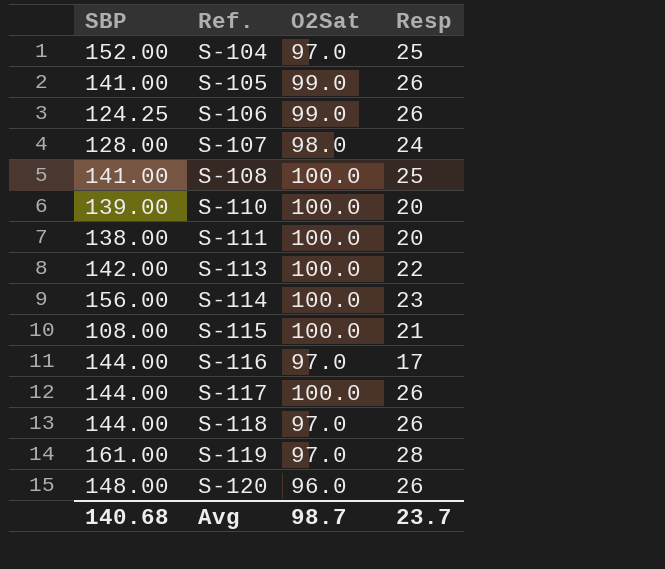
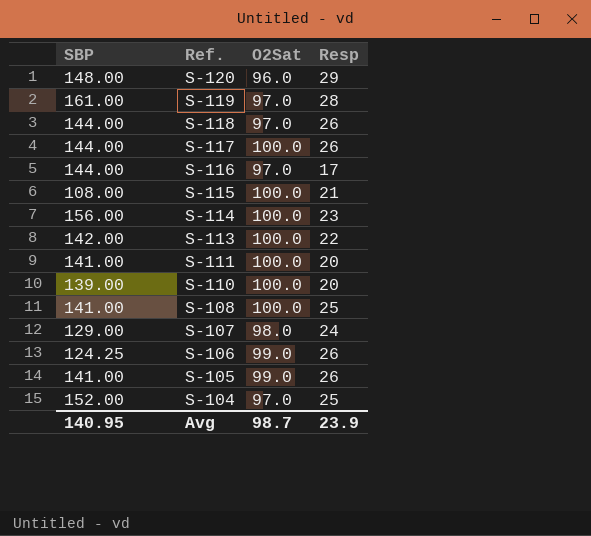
row order: Ref. ascending -> Ref. descending
S-120 | Resp: 26 -> 29
S-111 | SBP: 138.00 -> 141.00
S-107 | SBP: 128.00 -> 129.00
Avg | SBP: 140.68 -> 140.95
Avg | Resp: 23.7 -> 23.9

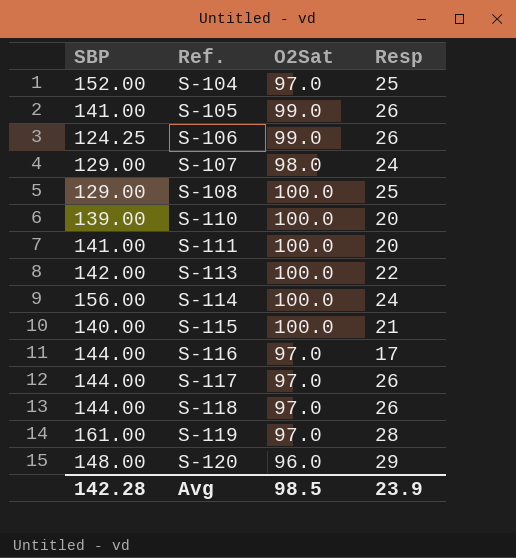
row order: Ref. descending -> Ref. ascending
S-108 | SBP: 141.00 -> 129.00
S-114 | Resp: 23 -> 24
S-115 | SBP: 108.00 -> 140.00
S-117 | O2Sat: 100.0 -> 97.0
Avg | SBP: 140.95 -> 142.28
Avg | O2Sat: 98.7 -> 98.5

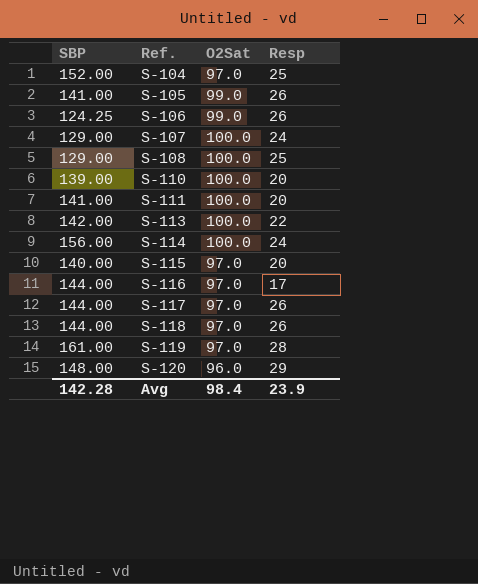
S-107 | O2Sat: 98.0 -> 100.0
S-115 | O2Sat: 100.0 -> 97.0
S-115 | Resp: 21 -> 20
Avg | O2Sat: 98.5 -> 98.4

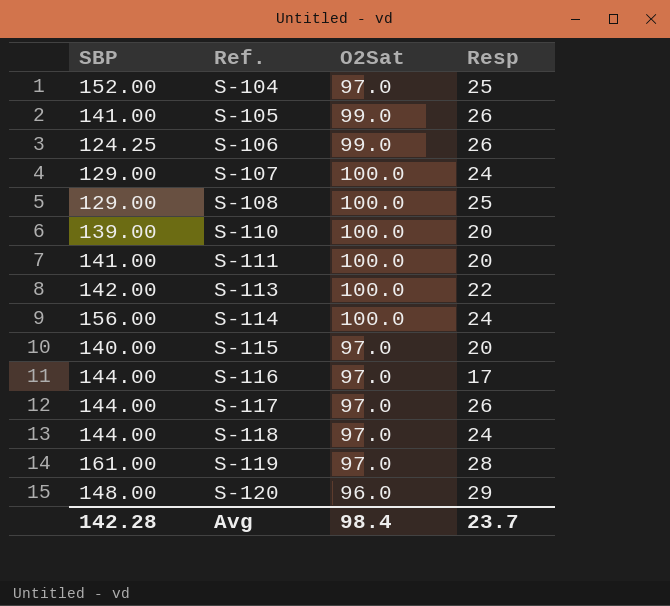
S-118 | Resp: 26 -> 24
Avg | Resp: 23.9 -> 23.7

